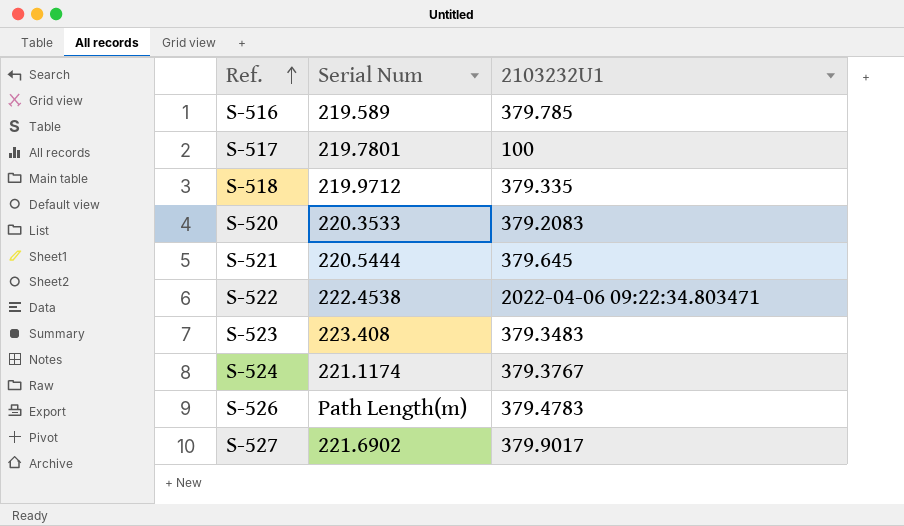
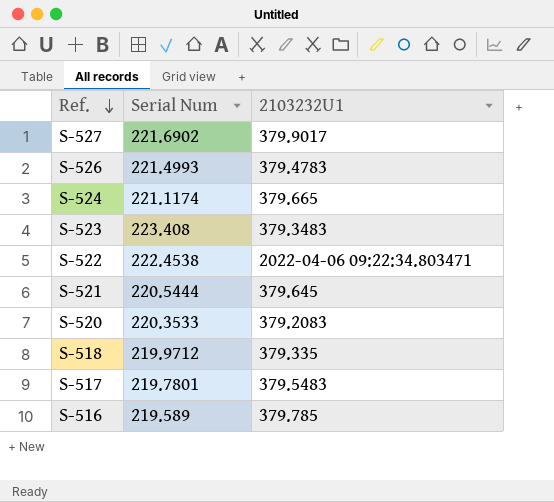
row order: Ref. ascending -> Ref. descending
S-526 | Serial Num: Path Length(m) -> 221.4993
S-524 | 2103232U1: 379.3767 -> 379.665
S-517 | 2103232U1: 100 -> 379.5483

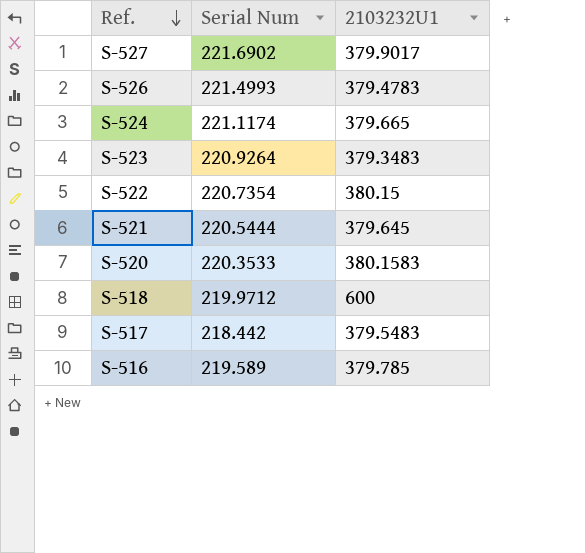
S-523 | Serial Num: 223.408 -> 220.9264
S-522 | Serial Num: 222.4538 -> 220.7354
S-522 | 2103232U1: 2022-04-06 09:22:34.803471 -> 380.15
S-520 | 2103232U1: 379.2083 -> 380.1583
S-518 | 2103232U1: 379.335 -> 600
S-517 | Serial Num: 219.7801 -> 218.442

